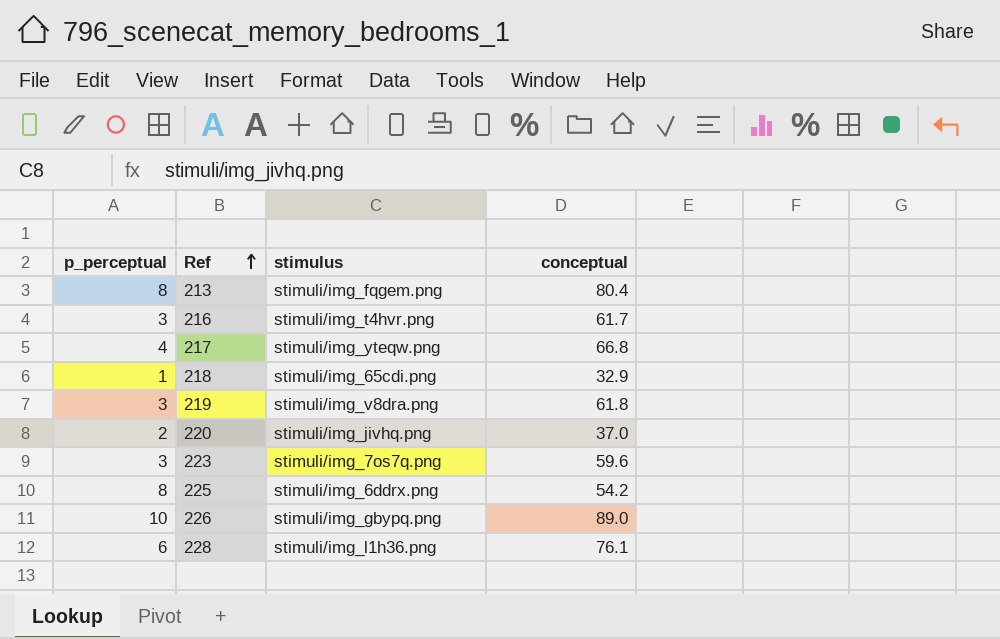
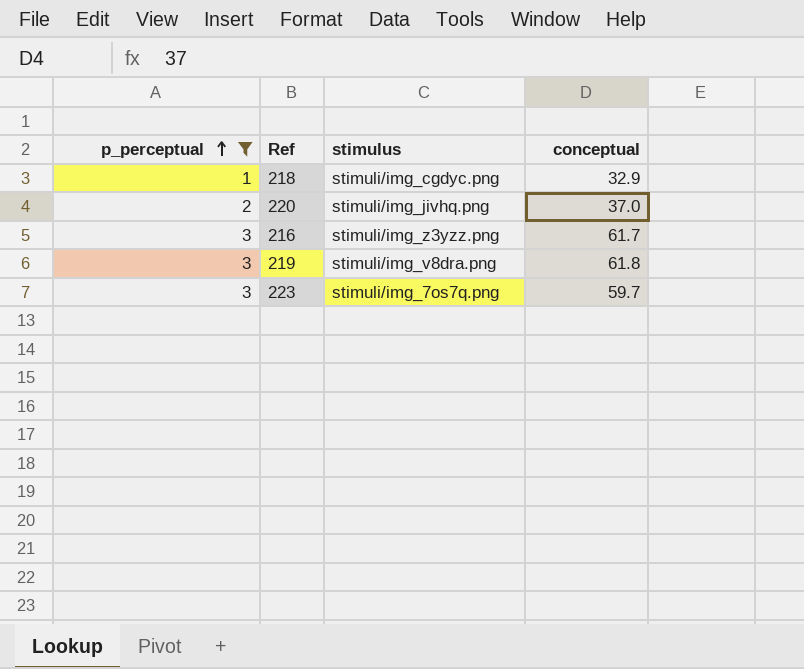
filter: none -> p_perceptual <= 3
row order: Ref ascending -> p_perceptual ascending
218 | stimulus: stimuli/img_65cdi.png -> stimuli/img_cgdyc.png
216 | stimulus: stimuli/img_t4hvr.png -> stimuli/img_z3yzz.png
223 | conceptual: 59.6 -> 59.7

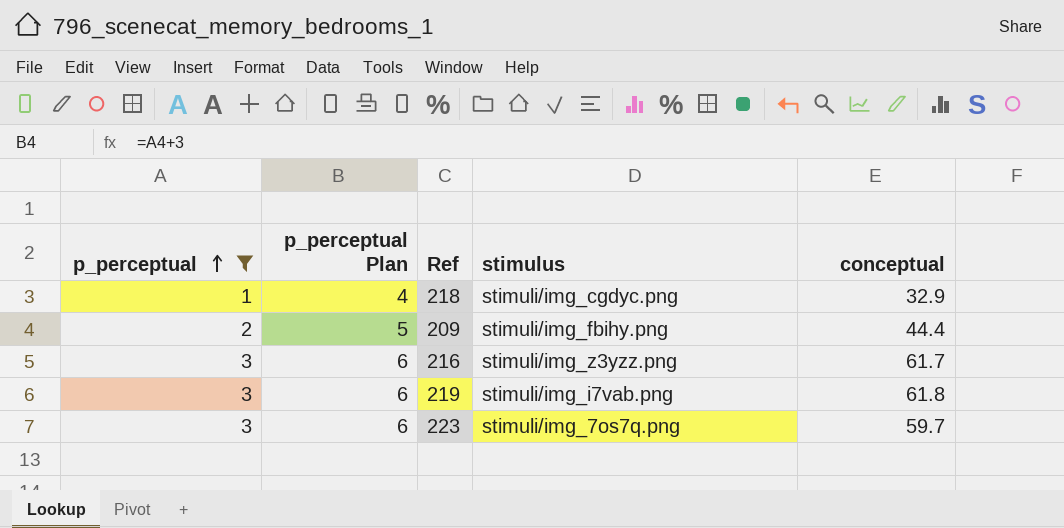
column p_perceptual Plan | formula: none -> [p_perceptual] + 3
row 220: 2 | stimuli/img_jivhq.png | 37.0 -> none
row 209: none -> 2 | 5 | stimuli/img_fbihy.png | 44.4
219 | stimulus: stimuli/img_v8dra.png -> stimuli/img_i7vab.png

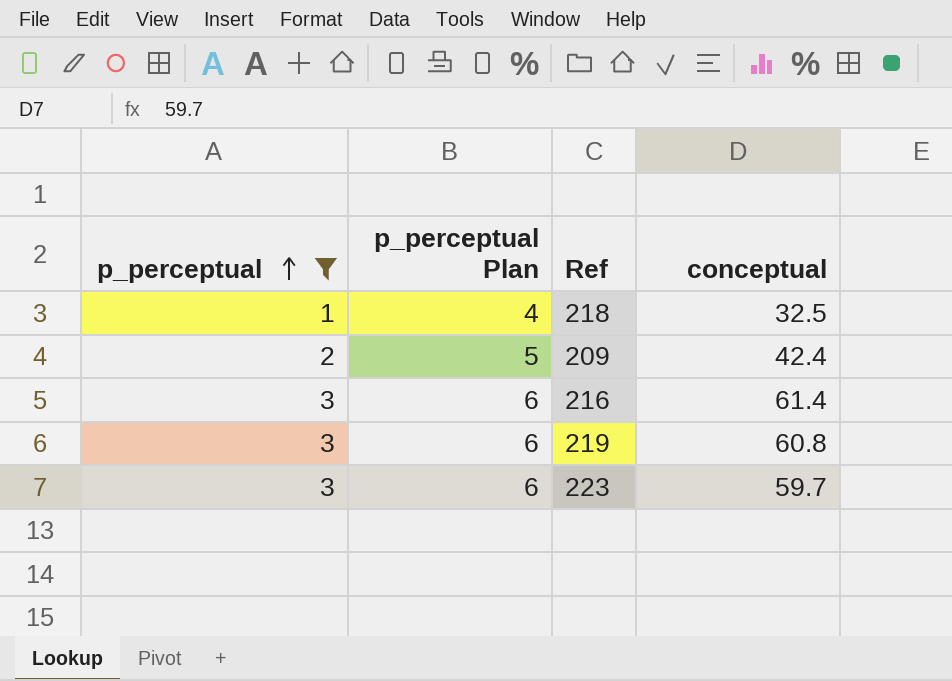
column stimulus | position: 4 -> none
218 | conceptual: 32.9 -> 32.5
209 | conceptual: 44.4 -> 42.4
216 | conceptual: 61.7 -> 61.4
219 | conceptual: 61.8 -> 60.8

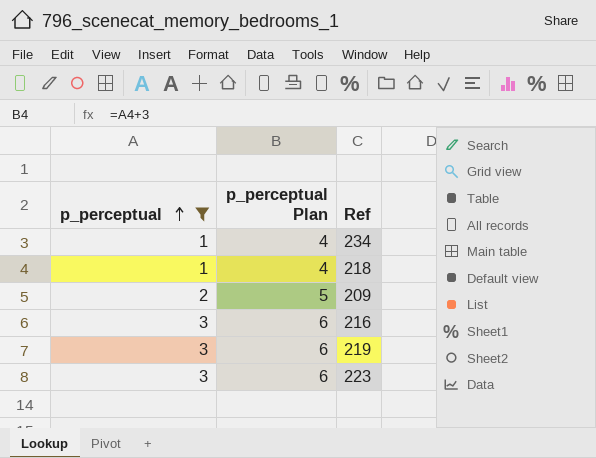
column conceptual | position: 4 -> none
row 234: none -> 1 | 4

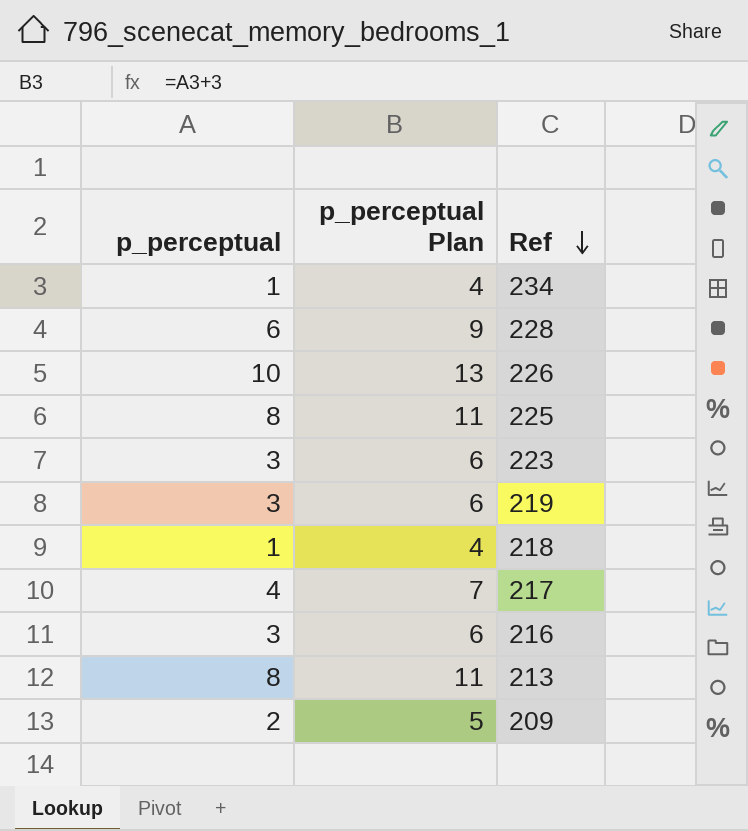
filter: p_perceptual <= 3 -> none
row order: p_perceptual ascending -> Ref descending

